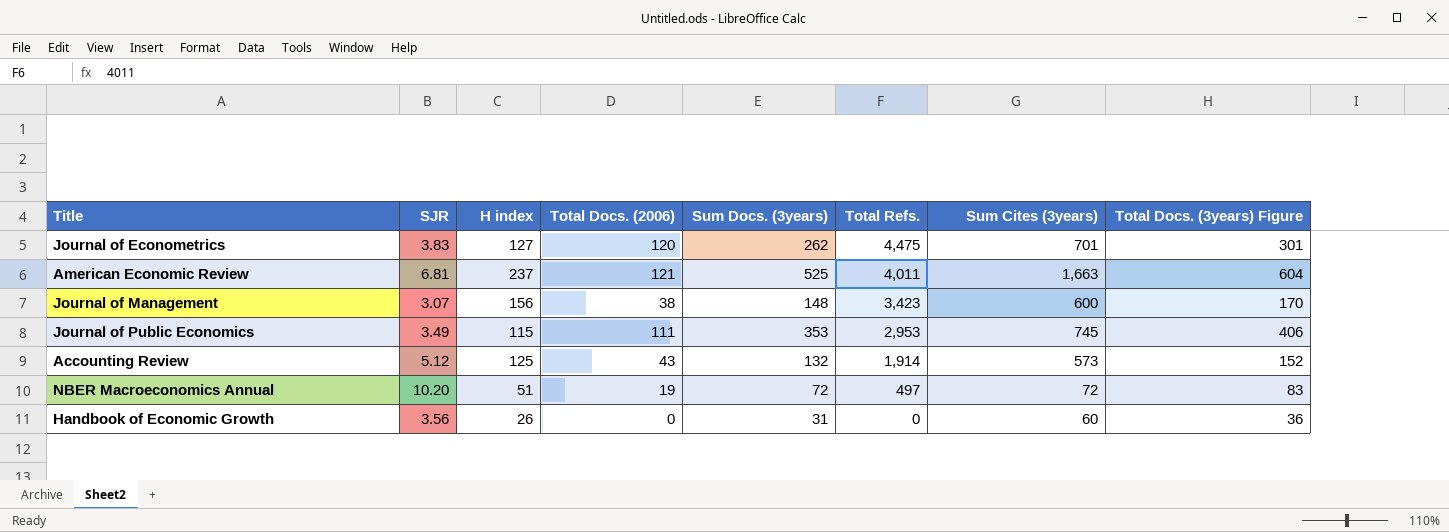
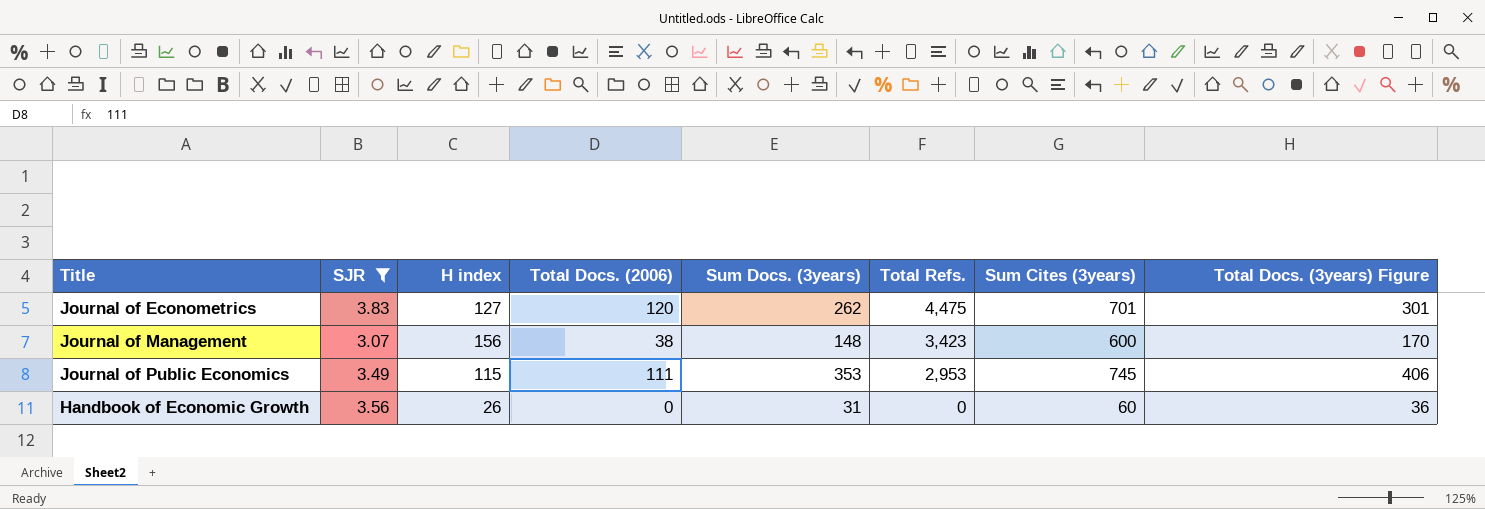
filter: none -> SJR <= 3.83

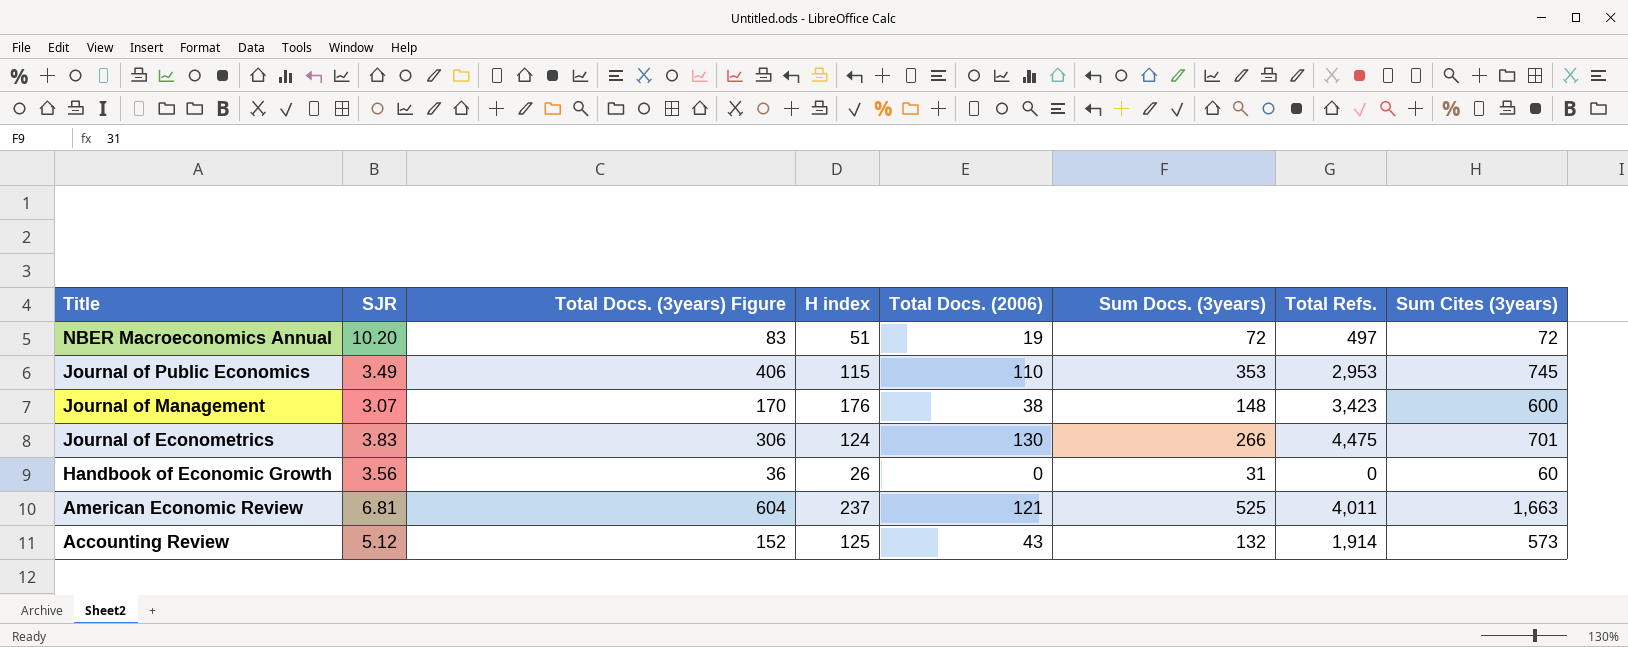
filter: SJR <= 3.83 -> none
row order: Total Refs. descending -> Title descending
column Total Docs. (3years) Figure | position: 8 -> 3
Journal of Public Economics | Total Docs. (2006): 111 -> 110
Journal of Management | H index: 156 -> 176
Journal of Econometrics | Total Docs. (3years) Figure: 301 -> 306
Journal of Econometrics | H index: 127 -> 124
Journal of Econometrics | Total Docs. (2006): 120 -> 130
Journal of Econometrics | Sum Docs. (3years): 262 -> 266

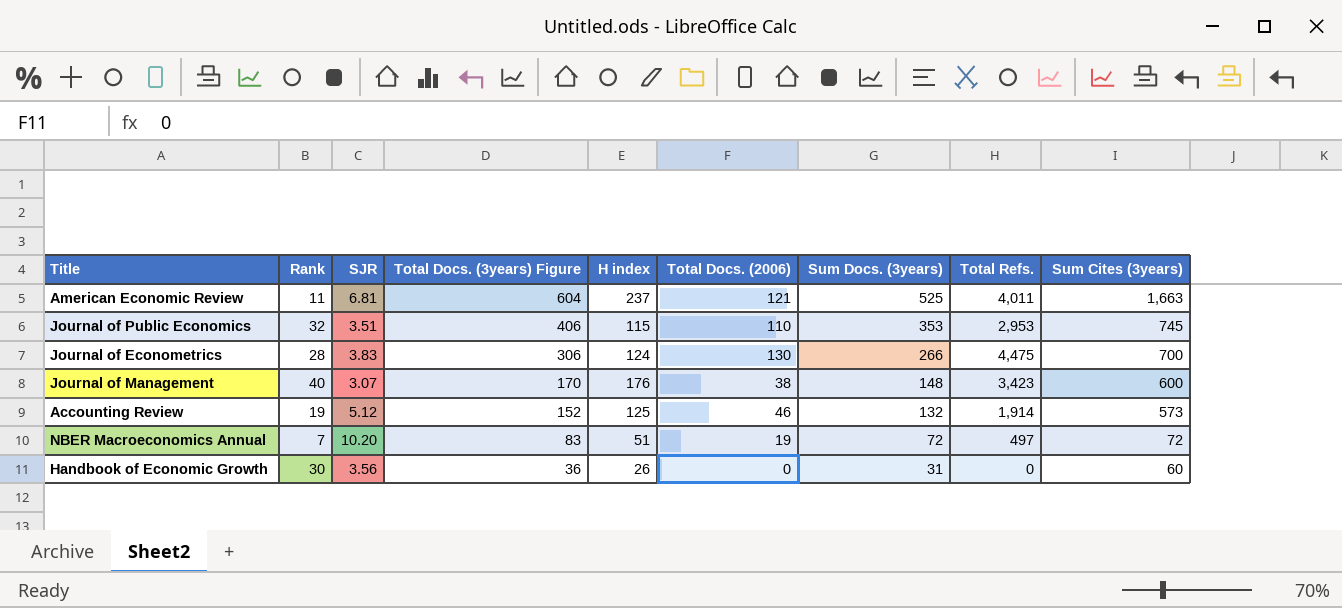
row order: Title descending -> Total Docs. (3years) Figure descending
column Rank | position: none -> 2
Journal of Public Economics | SJR: 3.49 -> 3.51
Journal of Econometrics | Sum Cites (3years): 701 -> 700
Accounting Review | Total Docs. (2006): 43 -> 46

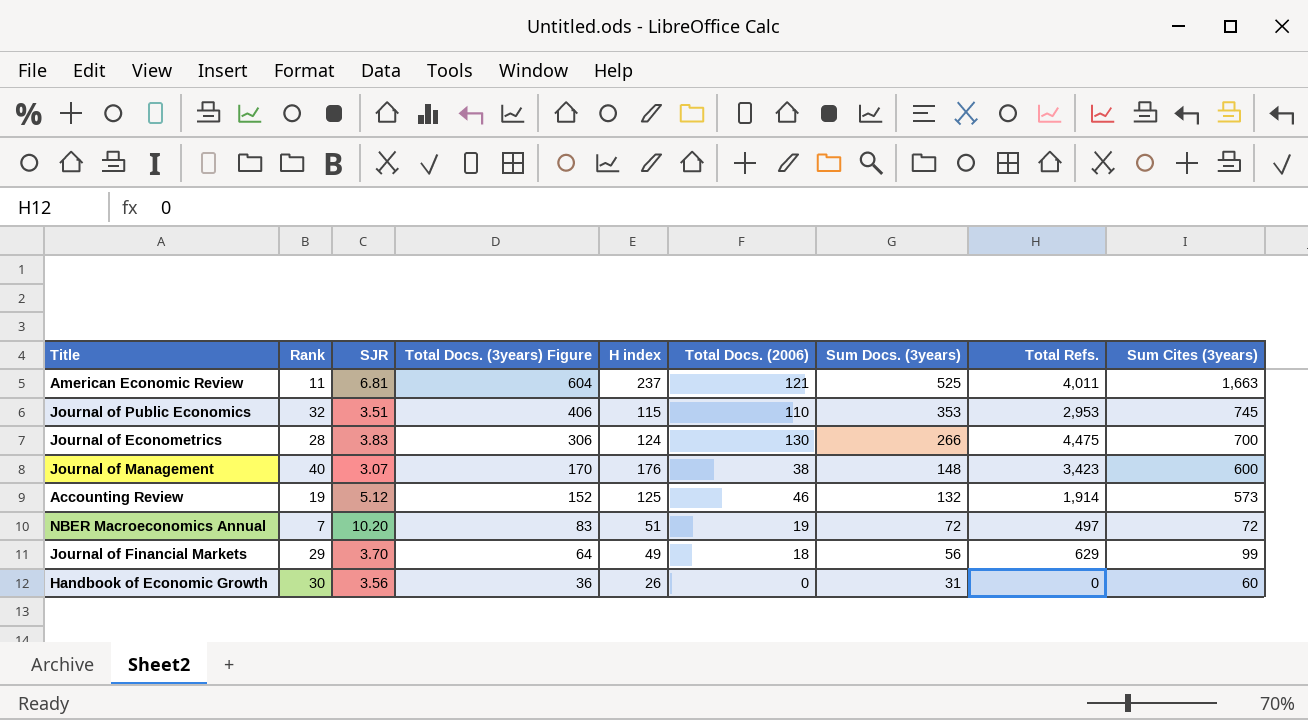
row Journal of Financial Markets: none -> 29 | 3.70 | 64 | 49 | 18 | 56 | 629 | 99

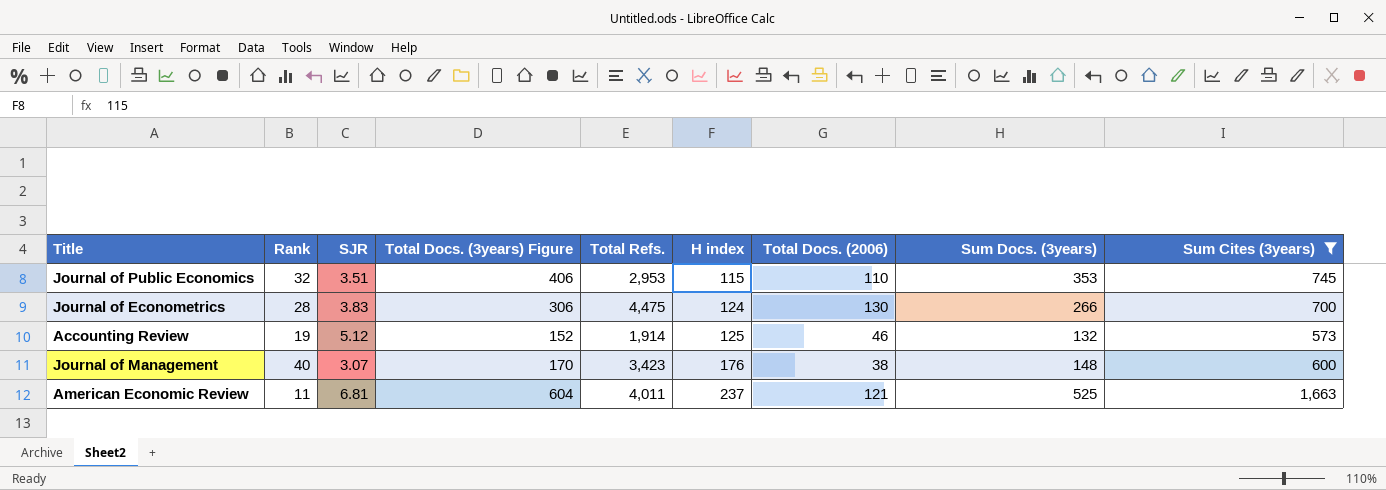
filter: none -> Sum Cites (3years) >= 573
row order: Total Docs. (3years) Figure descending -> H index ascending
column Total Refs. | position: 8 -> 5

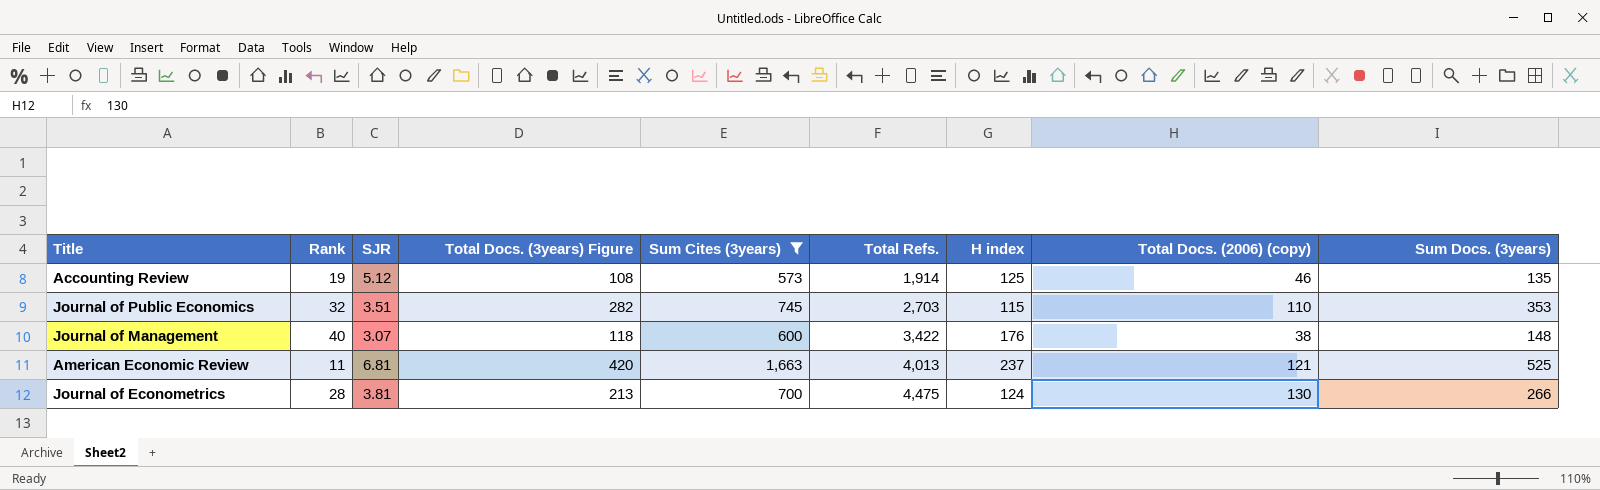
row order: H index ascending -> Total Refs. ascending
column Total Docs. (3years) Figure | formula: [Sum Docs. (3years)] * 1.15 -> [Sum Docs. (3years)] * 0.8
column Sum Cites (3years) | position: 9 -> 5
column name: Total Docs. (2006) -> Total Docs. (2006) (copy)
Accounting Review | Sum Docs. (3years): 132 -> 135
Journal of Public Economics | Total Refs.: 2,953 -> 2,703
Journal of Management | Total Refs.: 3,423 -> 3,422
American Economic Review | Total Refs.: 4,011 -> 4,013
Journal of Econometrics | SJR: 3.83 -> 3.81

